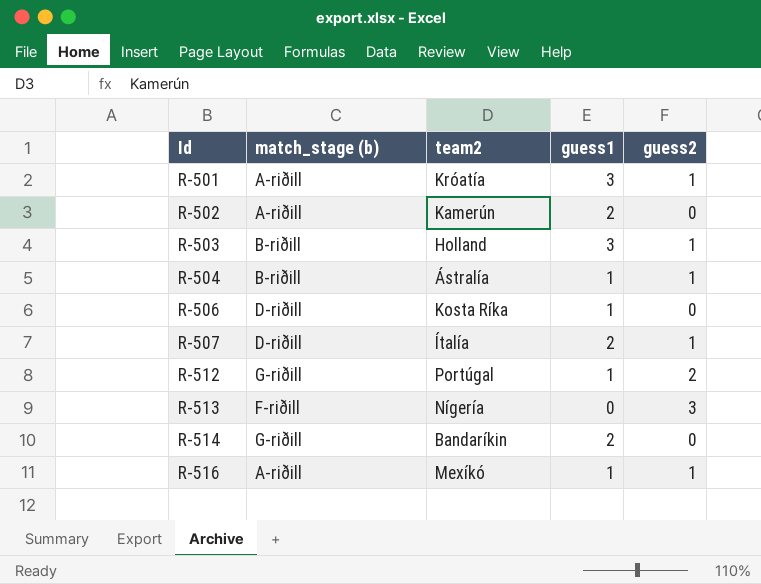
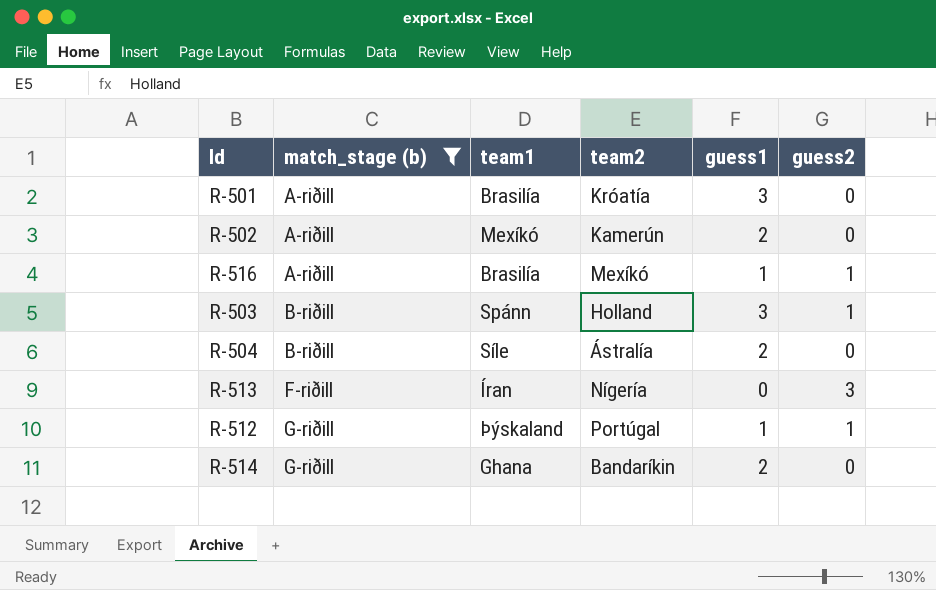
filter: none -> match_stage (b) != D-riðill
row order: Id ascending -> match_stage (b) ascending
column team1 | position: none -> 3
R-501 | guess2: 1 -> 0
R-504 | guess1: 1 -> 2
R-504 | guess2: 1 -> 0
R-512 | guess2: 2 -> 1

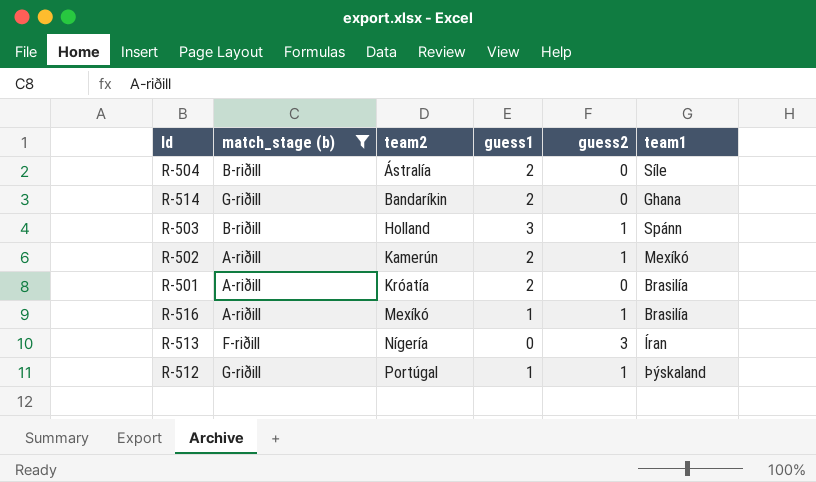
row order: match_stage (b) ascending -> team2 ascending
column team1 | position: 3 -> 6
R-502 | guess2: 0 -> 1
R-501 | guess1: 3 -> 2

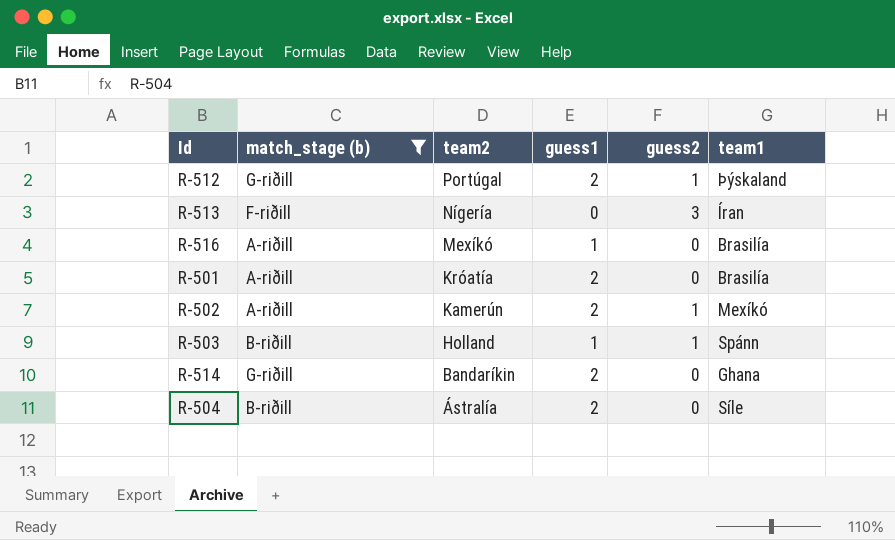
row order: team2 ascending -> team2 descending
R-512 | guess1: 1 -> 2
R-516 | guess2: 1 -> 0
R-503 | guess1: 3 -> 1

